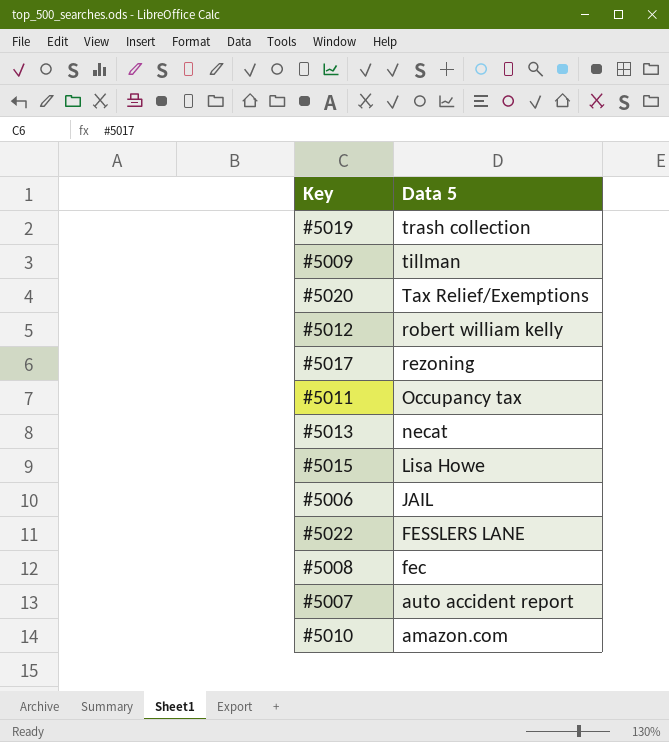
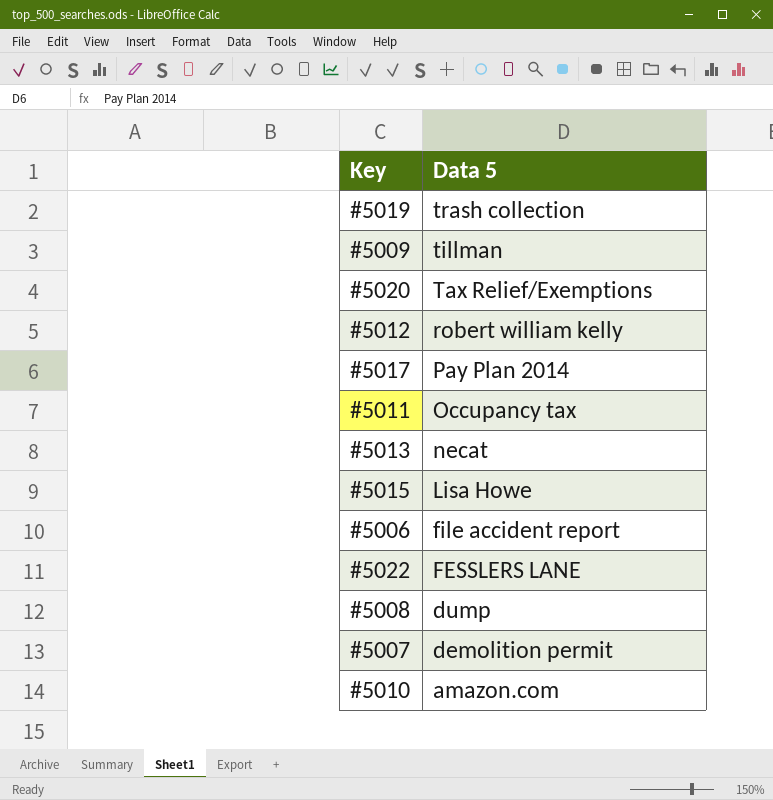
#5017 | Data 5: rezoning -> Pay Plan 2014
#5006 | Data 5: JAIL -> file accident report
#5008 | Data 5: fec -> dump
#5007 | Data 5: auto accident report -> demolition permit

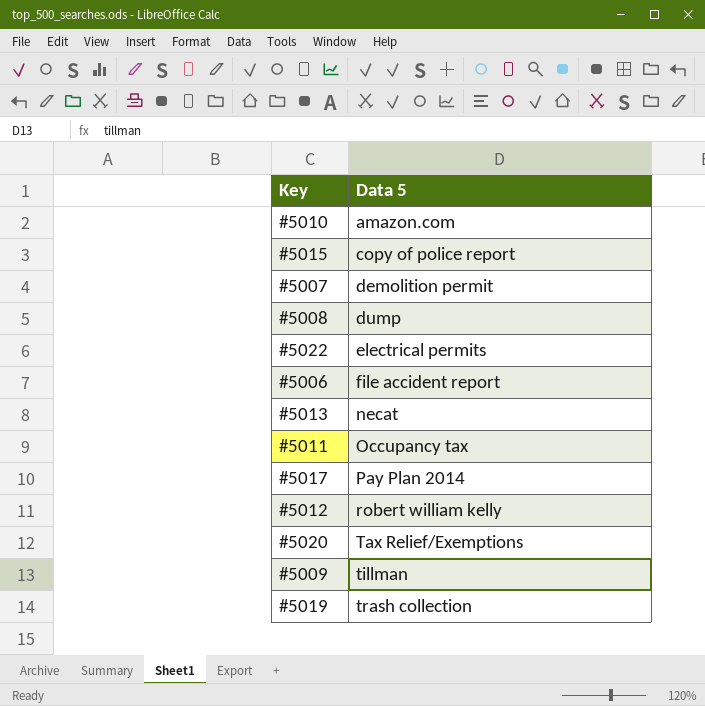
row order: Data 5 descending -> Data 5 ascending
#5015 | Data 5: Lisa Howe -> copy of police report
#5022 | Data 5: FESSLERS LANE -> electrical permits

